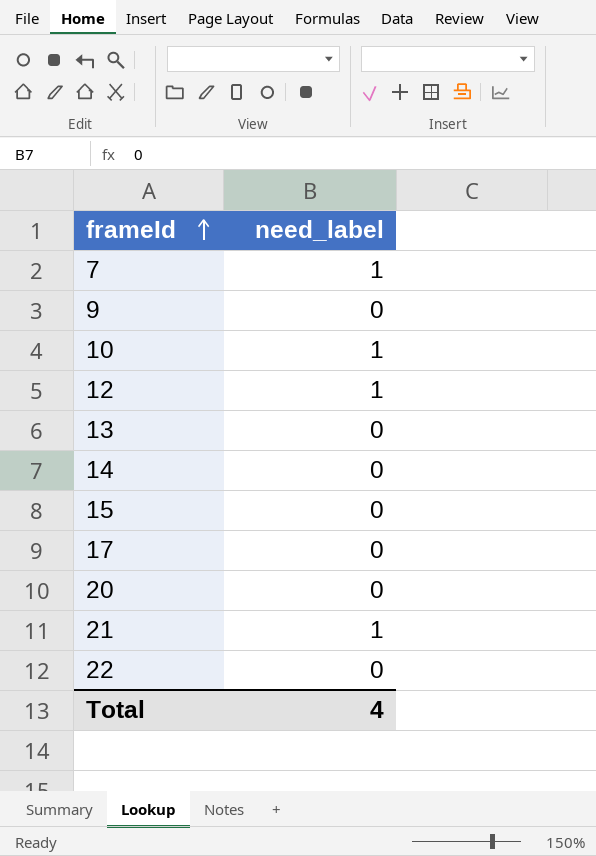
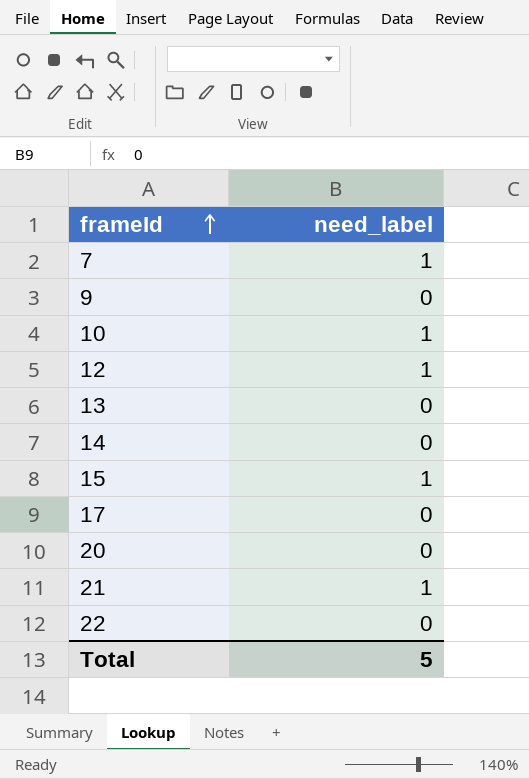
15 | need_label: 0 -> 1
Total | need_label: 4 -> 5

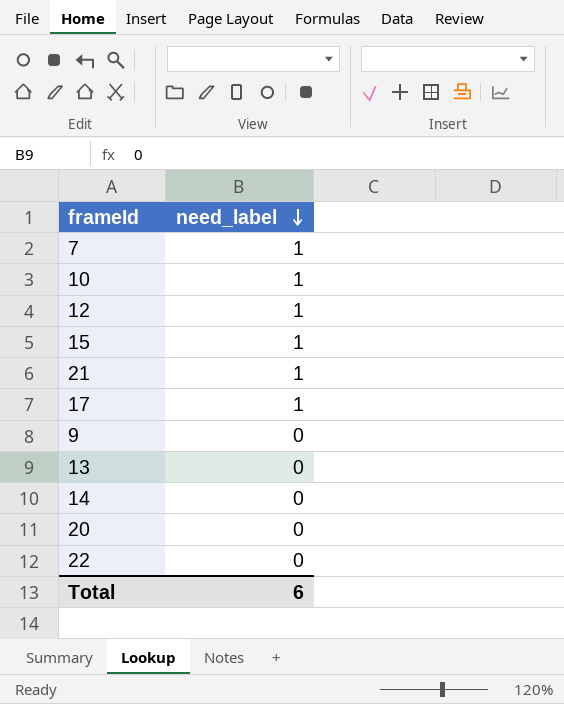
row order: frameId ascending -> need_label descending
17 | need_label: 0 -> 1
Total | need_label: 5 -> 6

